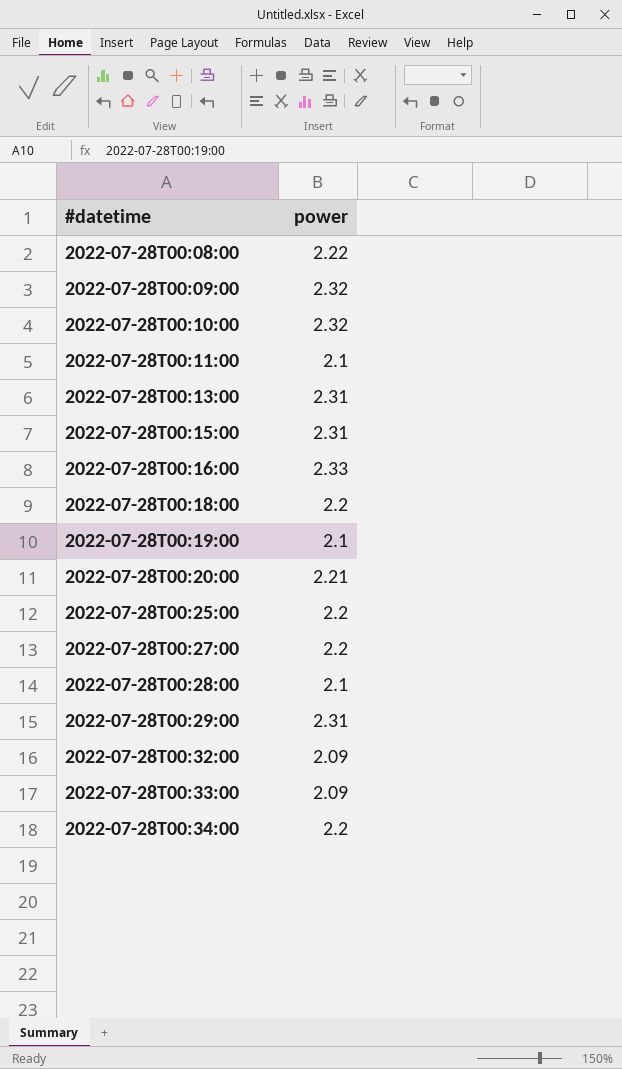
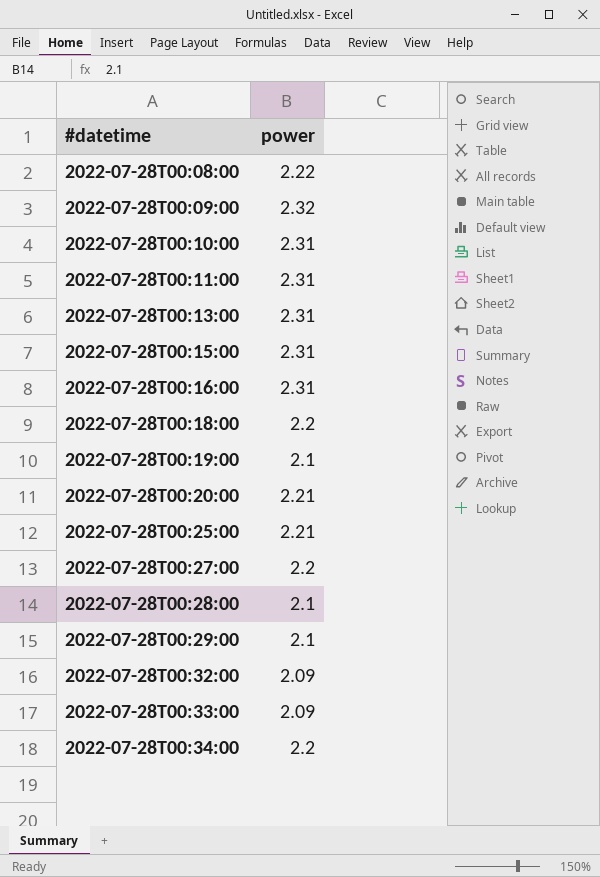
2022-07-28T00:10:00 | power: 2.32 -> 2.31
2022-07-28T00:11:00 | power: 2.1 -> 2.31
2022-07-28T00:16:00 | power: 2.33 -> 2.31
2022-07-28T00:25:00 | power: 2.2 -> 2.21
2022-07-28T00:29:00 | power: 2.31 -> 2.1

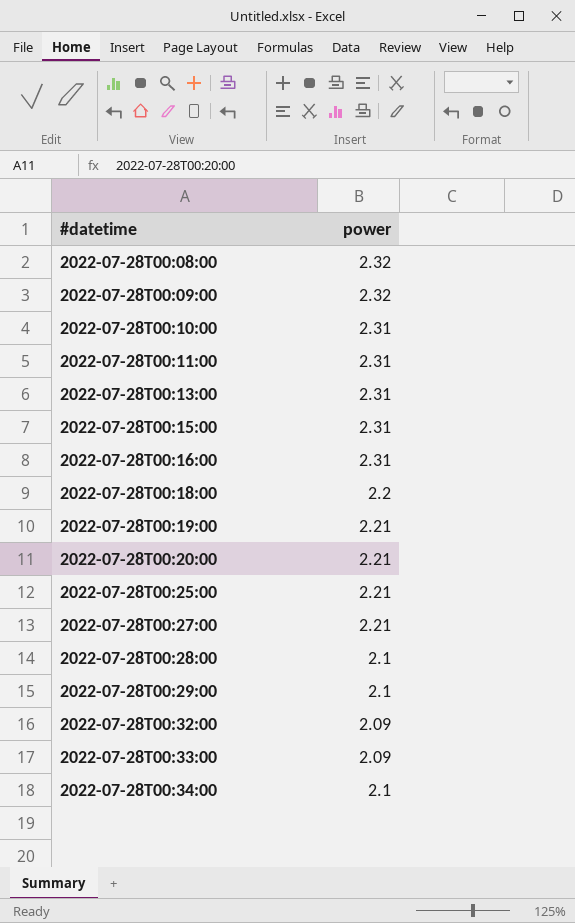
2022-07-28T00:08:00 | power: 2.22 -> 2.32
2022-07-28T00:19:00 | power: 2.1 -> 2.21
2022-07-28T00:27:00 | power: 2.2 -> 2.21
2022-07-28T00:34:00 | power: 2.2 -> 2.1

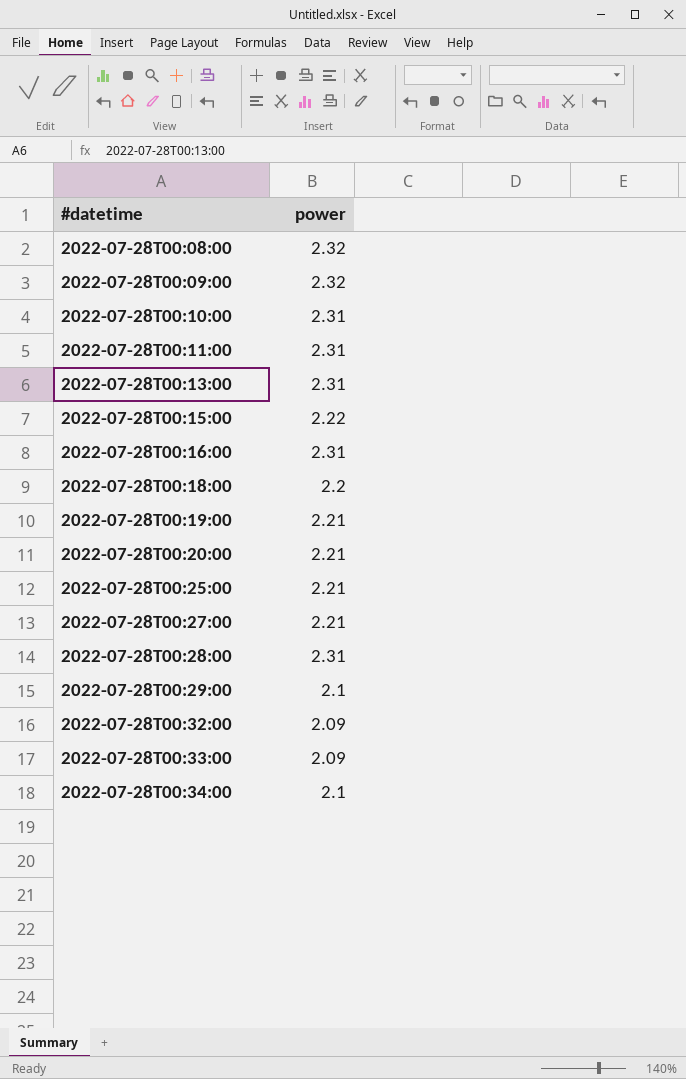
2022-07-28T00:15:00 | power: 2.31 -> 2.22
2022-07-28T00:28:00 | power: 2.1 -> 2.31

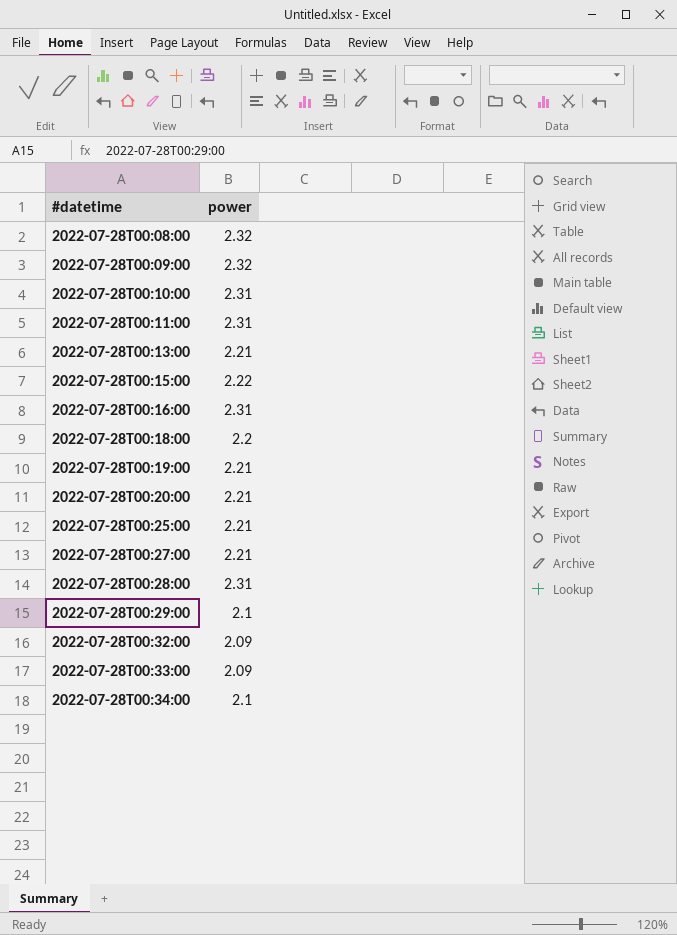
2022-07-28T00:13:00 | power: 2.31 -> 2.21

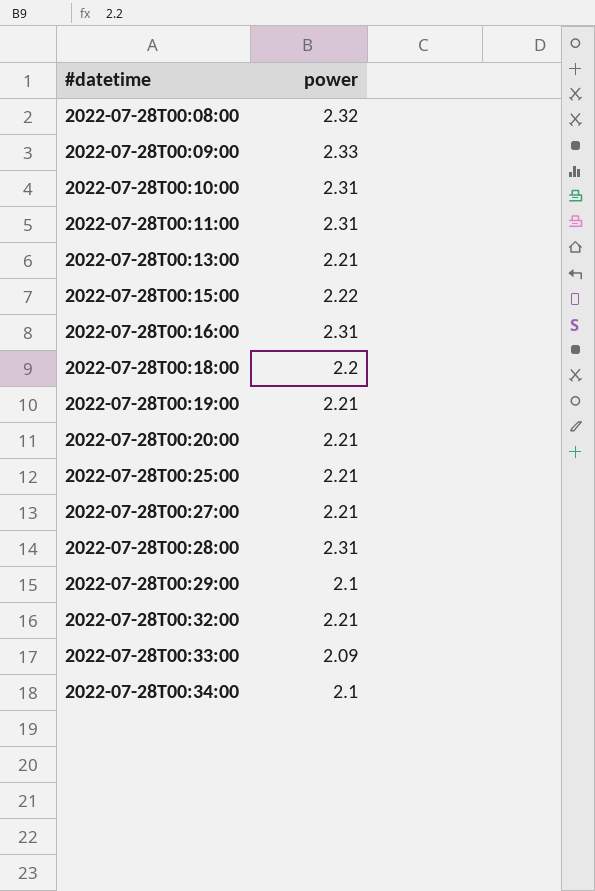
2022-07-28T00:09:00 | power: 2.32 -> 2.33
2022-07-28T00:32:00 | power: 2.09 -> 2.21

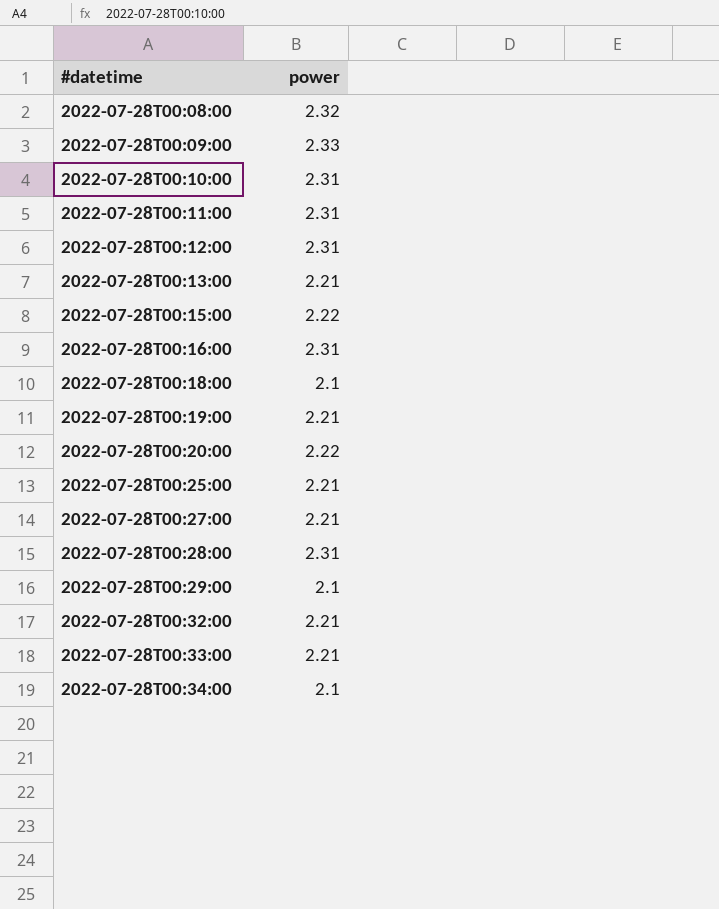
row 2022-07-28T00:12:00: none -> 2.31
2022-07-28T00:18:00 | power: 2.2 -> 2.1
2022-07-28T00:20:00 | power: 2.21 -> 2.22
2022-07-28T00:33:00 | power: 2.09 -> 2.21

